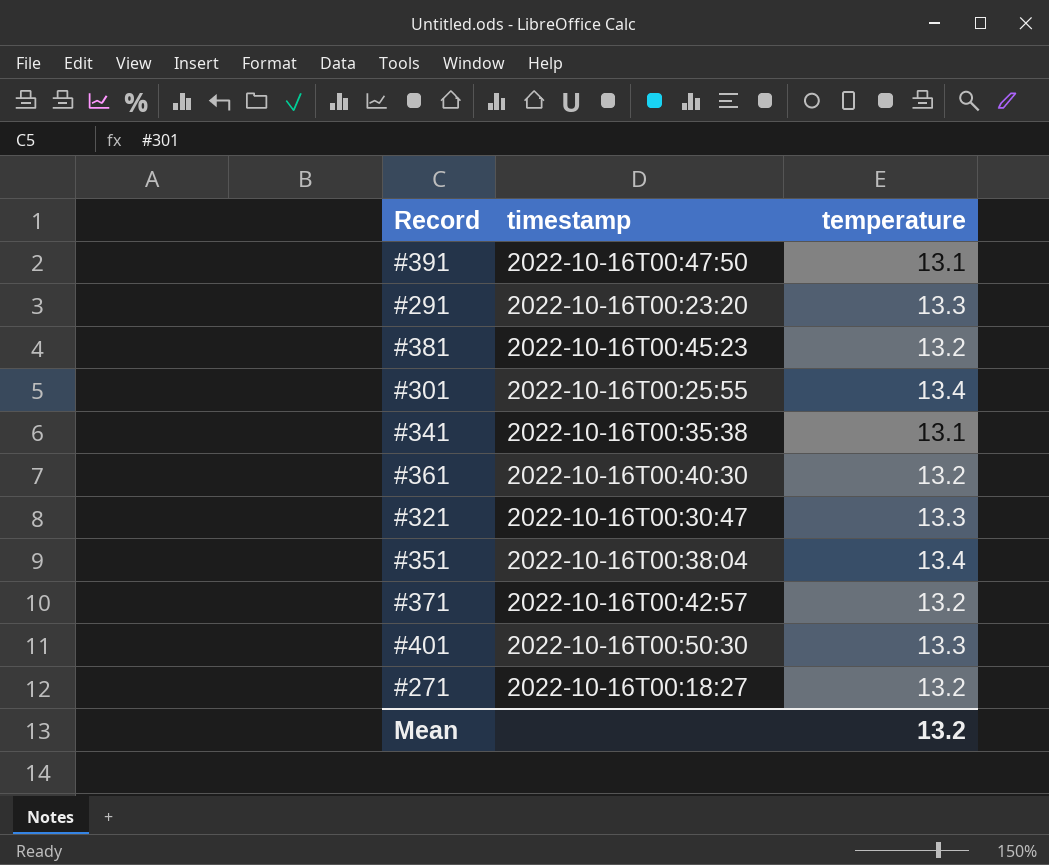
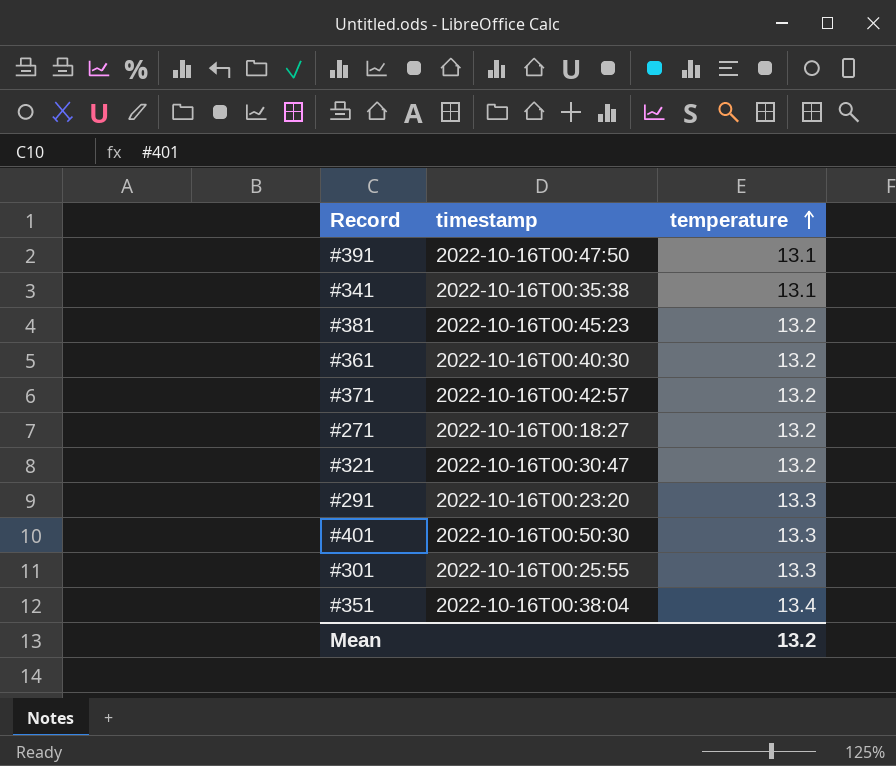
row order: none -> temperature ascending
#321 | temperature: 13.3 -> 13.2
#301 | temperature: 13.4 -> 13.3

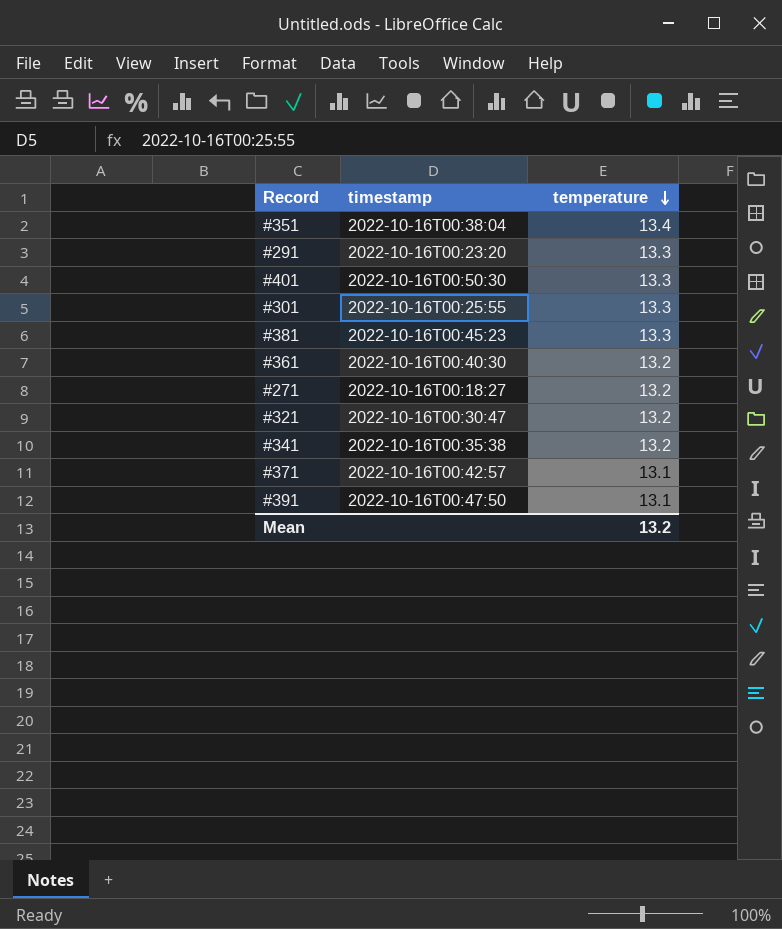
row order: temperature ascending -> temperature descending
#381 | temperature: 13.2 -> 13.3
#341 | temperature: 13.1 -> 13.2
#371 | temperature: 13.2 -> 13.1

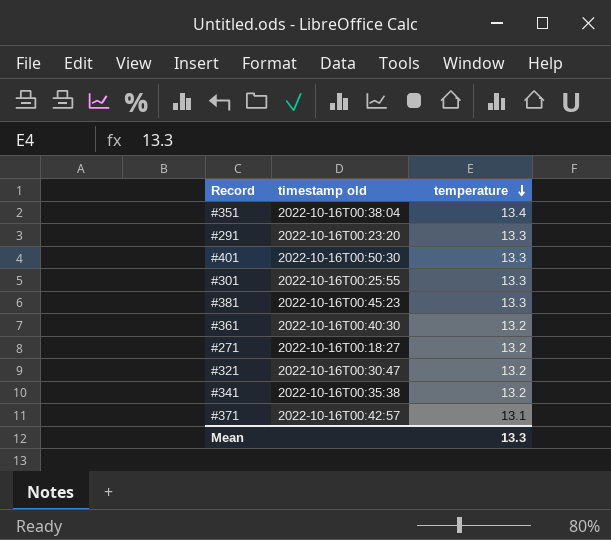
column name: timestamp -> timestamp old
row #391: 2022-10-16T00:47:50 | 13.1 -> none
Mean | temperature: 13.2 -> 13.3

